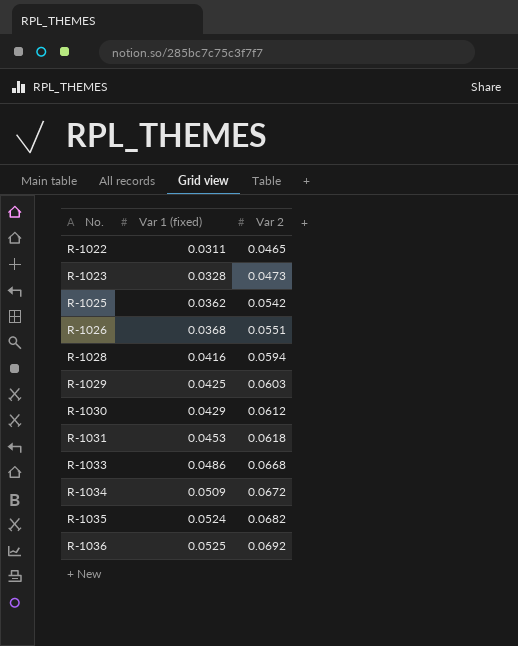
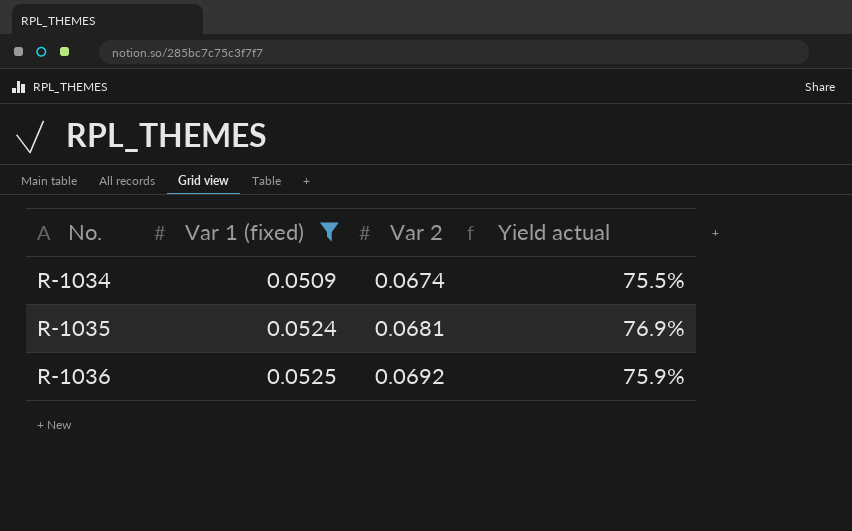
filter: none -> Var 1 (fixed) >= 0.0509
column Yield actual | formula: none -> [Var 1 (fixed)] / [Var 2]
R-1034 | Var 2: 0.0672 -> 0.0674
R-1035 | Var 2: 0.0682 -> 0.0681

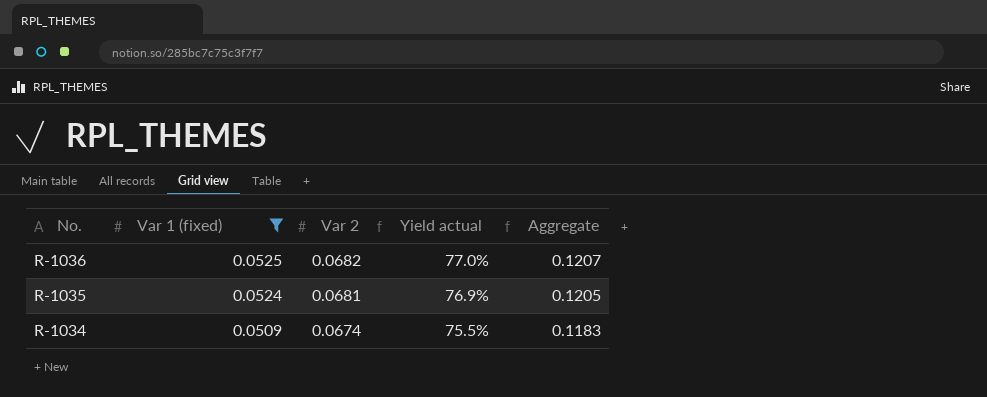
row order: No. ascending -> No. descending
column Aggregate | formula: none -> [Var 1 (fixed)] + [Var 2]
R-1036 | Var 2: 0.0692 -> 0.0682
R-1036 | Yield actual: 75.9% -> 77.0%

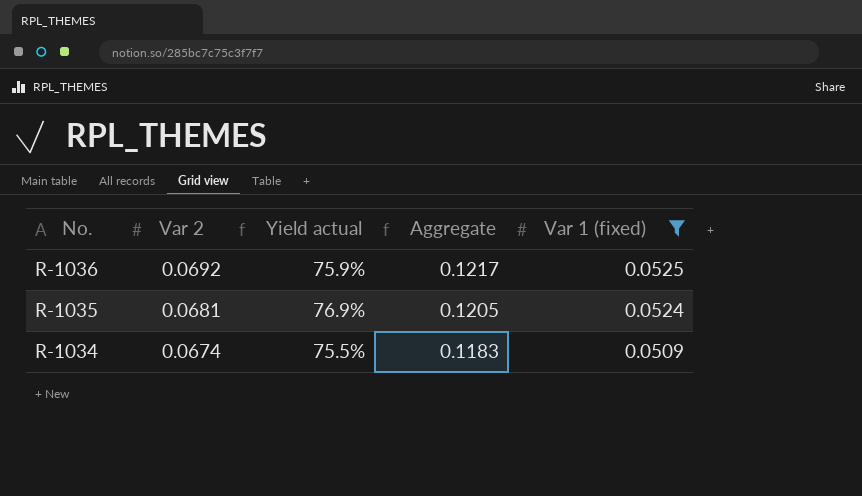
column Var 1 (fixed) | position: 2 -> 5
R-1036 | Var 2: 0.0682 -> 0.0692
R-1036 | Yield actual: 77.0% -> 75.9%
R-1036 | Aggregate: 0.1207 -> 0.1217

